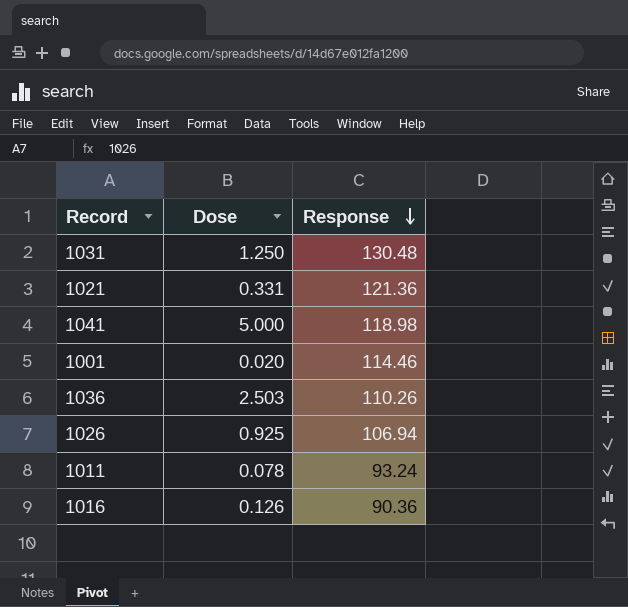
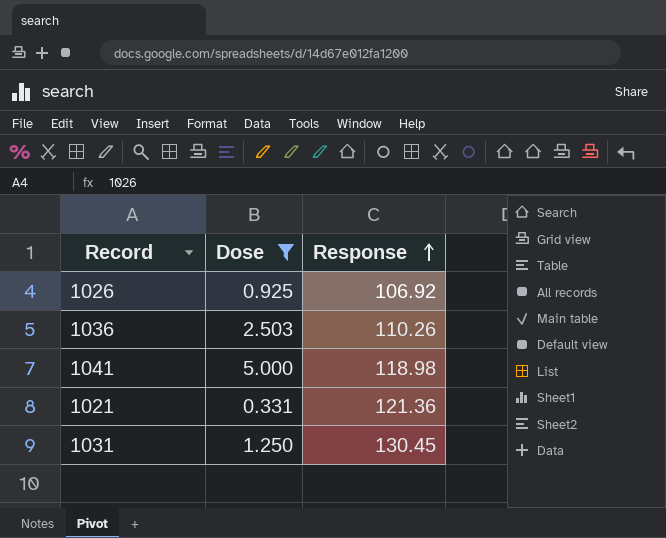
filter: none -> Dose >= 0.331
row order: Response descending -> Response ascending
1026 | Response: 106.94 -> 106.92
1031 | Response: 130.48 -> 130.45

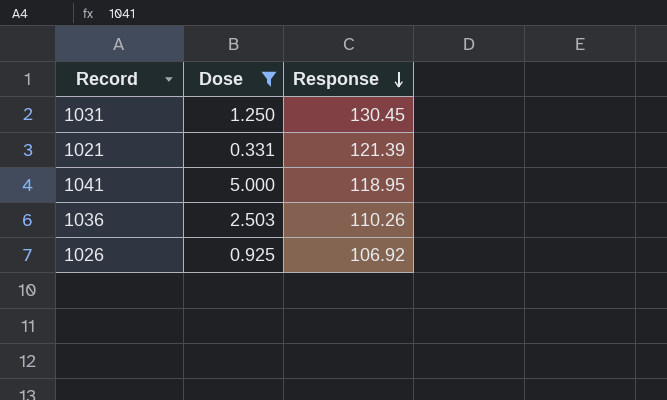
row order: Response ascending -> Response descending
1021 | Response: 121.36 -> 121.39
1041 | Response: 118.98 -> 118.95

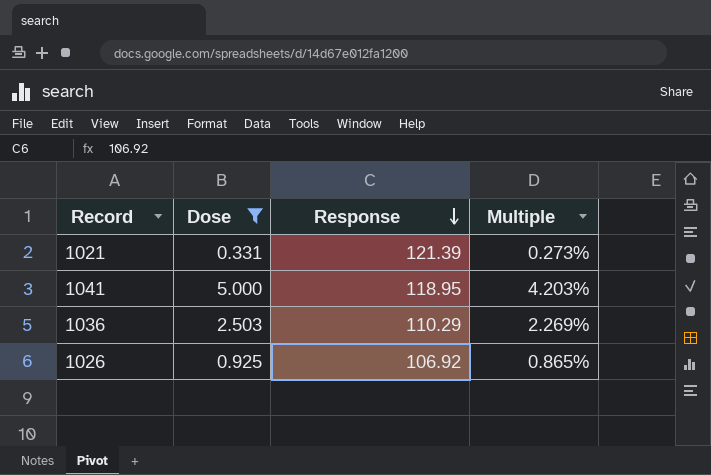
column Multiple | formula: none -> [Dose] / [Response]
row 1031: 1.250 | 130.45 -> none
1036 | Response: 110.26 -> 110.29

